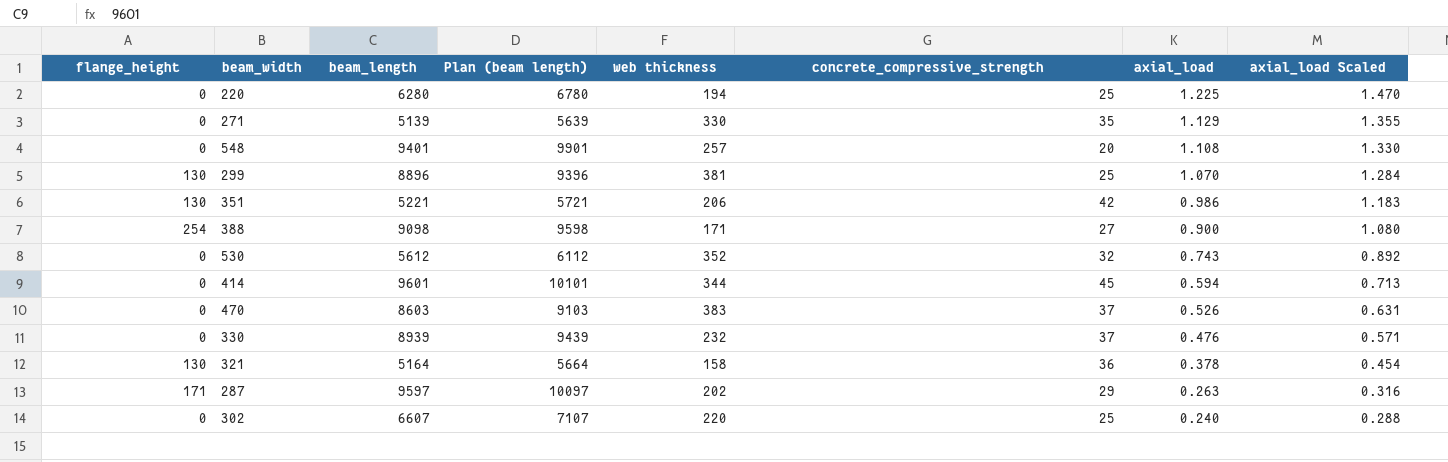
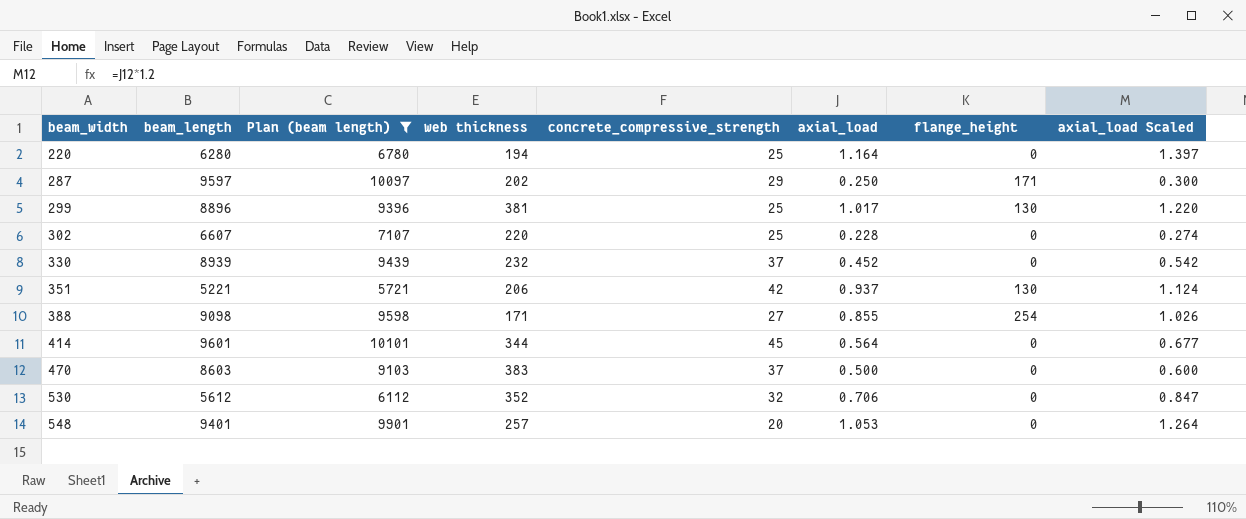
filter: none -> Plan (beam length) >= 5721
row order: axial_load descending -> beam_width ascending
column flange_height | position: 1 -> 7
220 | axial_load: 1.225 -> 1.164
220 | axial_load Scaled: 1.470 -> 1.397
287 | axial_load: 0.263 -> 0.250
287 | axial_load Scaled: 0.316 -> 0.300
299 | axial_load: 1.070 -> 1.017
299 | axial_load Scaled: 1.284 -> 1.220
302 | axial_load: 0.240 -> 0.228
302 | axial_load Scaled: 0.288 -> 0.274
330 | axial_load: 0.476 -> 0.452
330 | axial_load Scaled: 0.571 -> 0.542
351 | axial_load: 0.986 -> 0.937
351 | axial_load Scaled: 1.183 -> 1.124
388 | axial_load: 0.900 -> 0.855
388 | axial_load Scaled: 1.080 -> 1.026
414 | axial_load: 0.594 -> 0.564
414 | axial_load Scaled: 0.713 -> 0.677
470 | axial_load: 0.526 -> 0.500
470 | axial_load Scaled: 0.631 -> 0.600
530 | axial_load: 0.743 -> 0.706
530 | axial_load Scaled: 0.892 -> 0.847
548 | axial_load: 1.108 -> 1.053
548 | axial_load Scaled: 1.330 -> 1.264

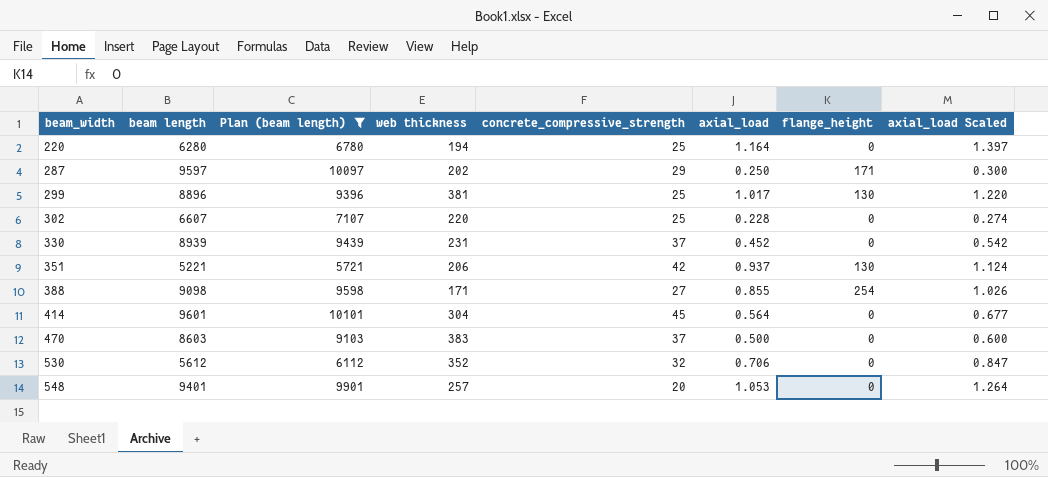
column name: beam_length -> beam length
330 | web thickness: 232 -> 231
414 | web thickness: 344 -> 304

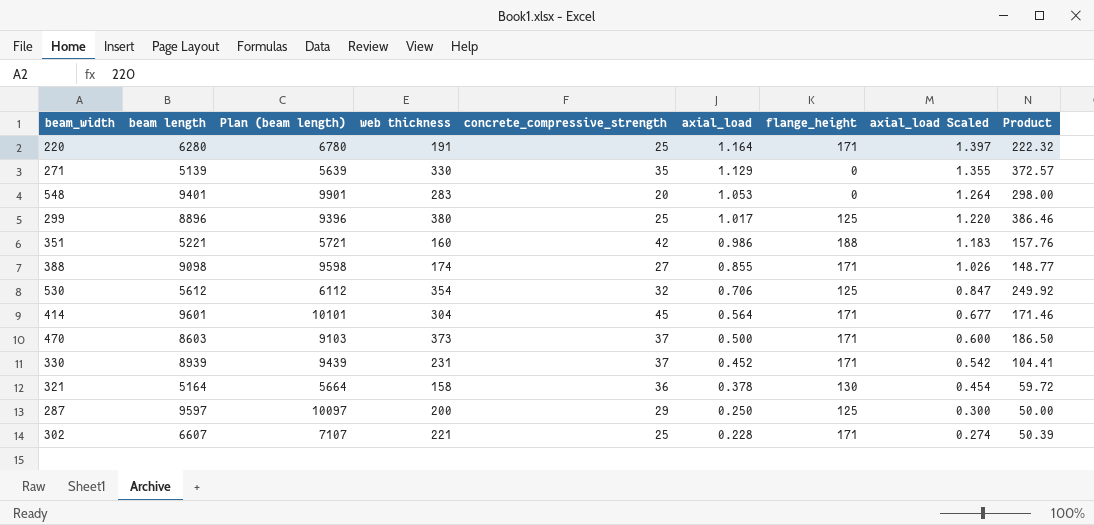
filter: Plan (beam length) >= 5721 -> none
row order: beam_width ascending -> axial_load descending
column Product | formula: none -> [web thickness] * [axial_load]
220 | web thickness: 194 -> 191
220 | flange_height: 0 -> 171
548 | web thickness: 257 -> 283
299 | web thickness: 381 -> 380
299 | flange_height: 130 -> 125
351 | web thickness: 206 -> 160
351 | axial_load: 0.937 -> 0.986
351 | flange_height: 130 -> 188
351 | axial_load Scaled: 1.124 -> 1.183
388 | web thickness: 171 -> 174
388 | flange_height: 254 -> 171
530 | web thickness: 352 -> 354
530 | flange_height: 0 -> 125
414 | flange_height: 0 -> 171
470 | web thickness: 383 -> 373
470 | flange_height: 0 -> 171
330 | flange_height: 0 -> 171
287 | web thickness: 202 -> 200
287 | flange_height: 171 -> 125
302 | web thickness: 220 -> 221
302 | flange_height: 0 -> 171

